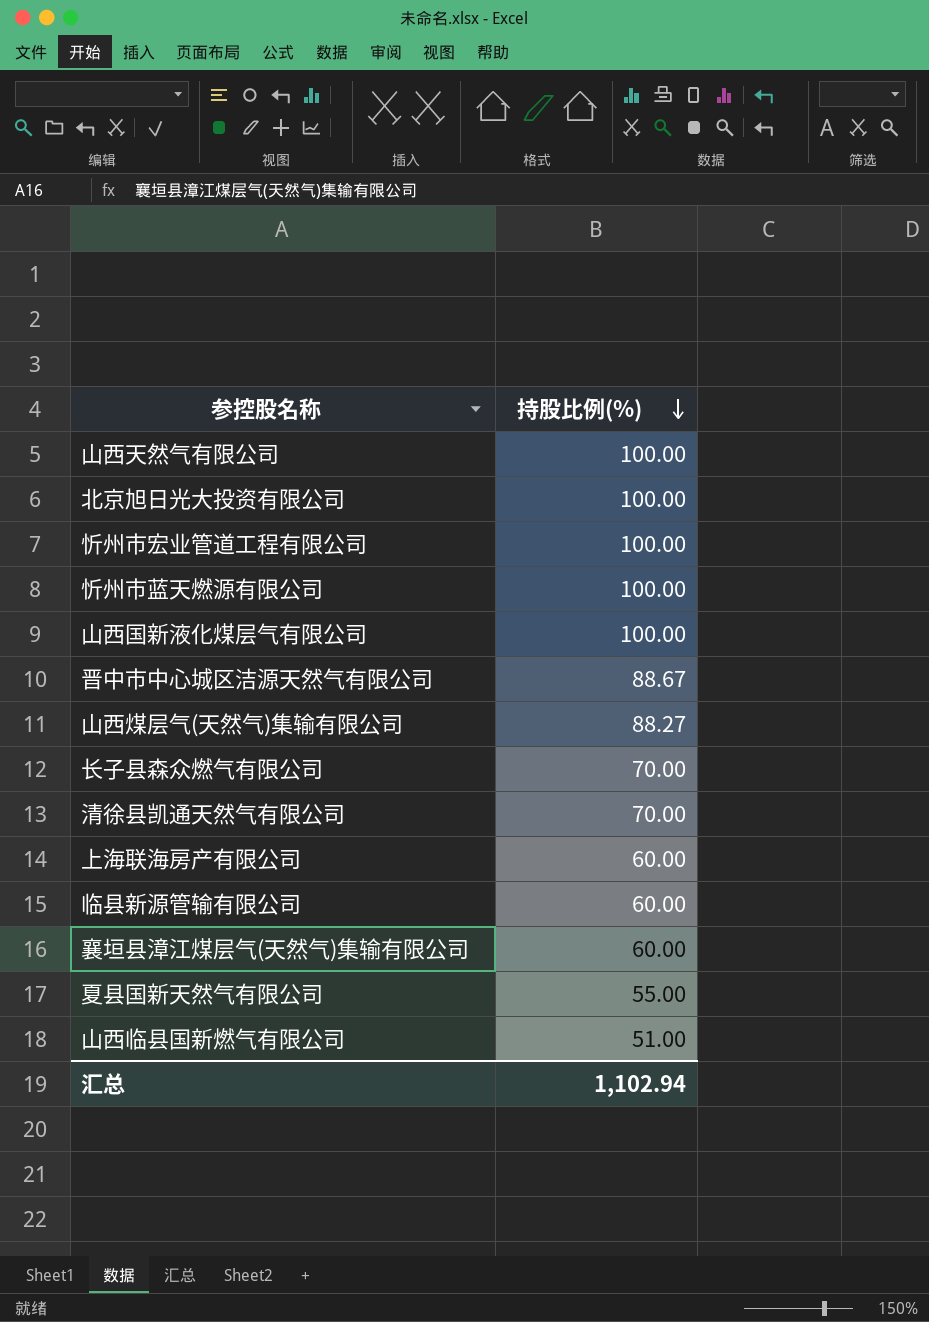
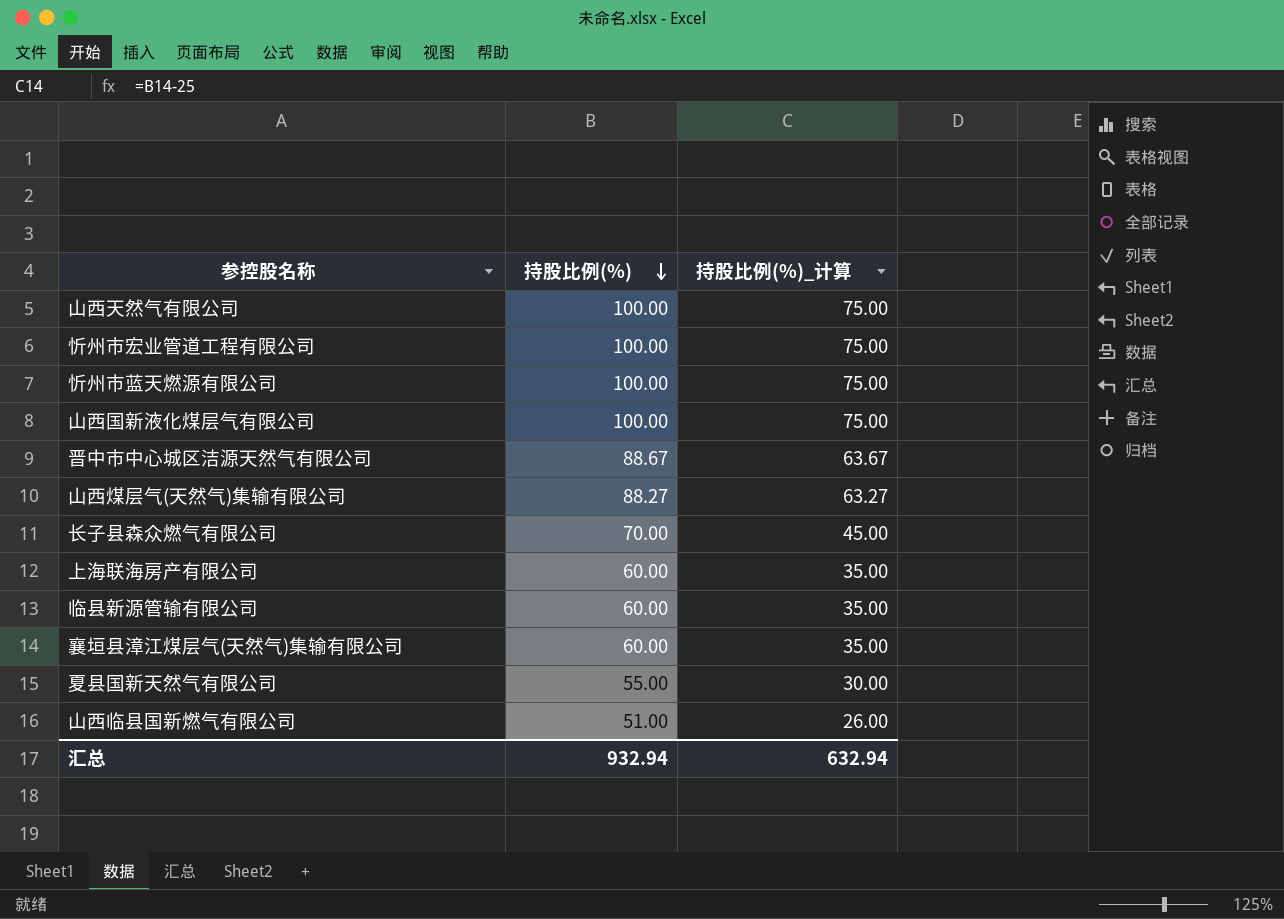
column 持股比例(%)_计算 | formula: none -> [持股比例(%)] - 25
row 北京旭日光大投资有限公司: 100.00 -> none
row 清徐县凯通天然气有限公司: 70.00 -> none
汇总 | 持股比例(%): 1,102.94 -> 932.94

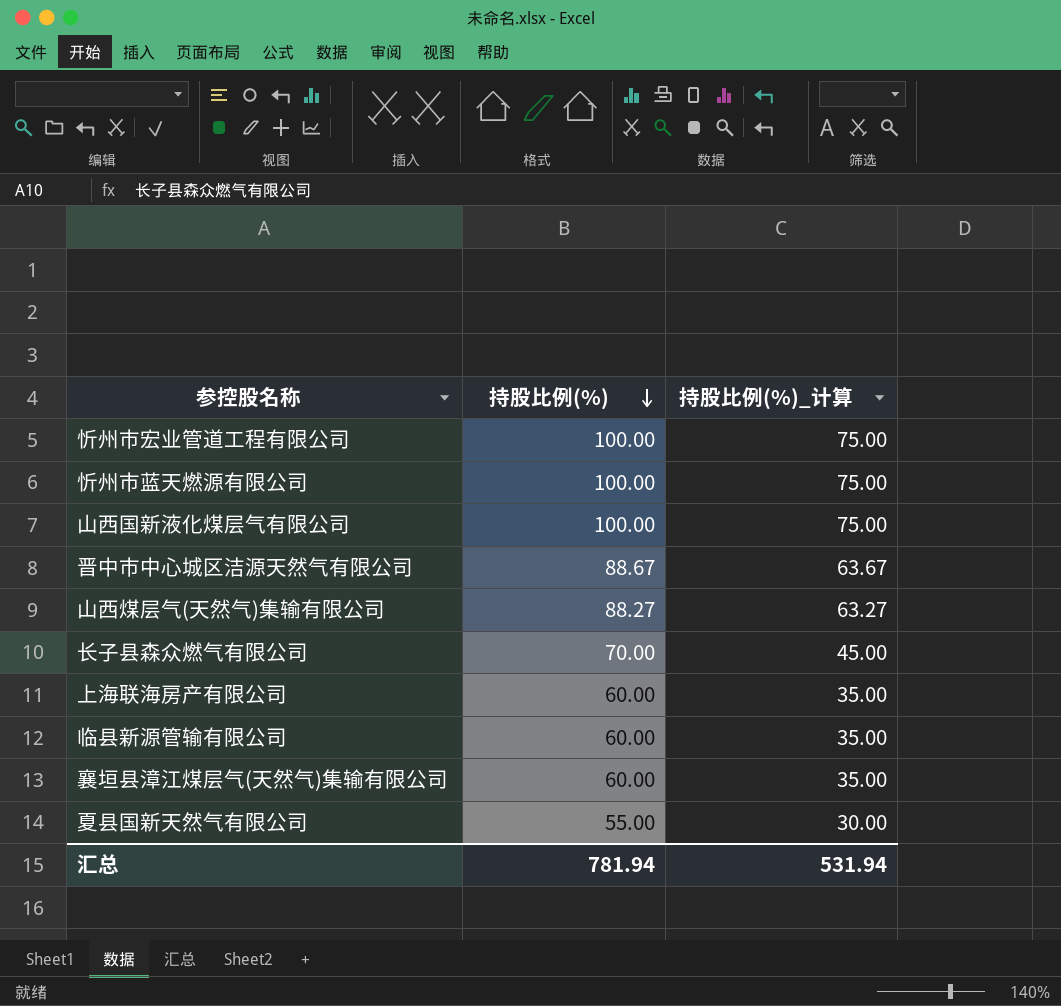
row 山西天然气有限公司: 100.00 | 75.00 -> none
row 山西临县国新燃气有限公司: 51.00 | 26.00 -> none
汇总 | 持股比例(%): 932.94 -> 781.94
汇总 | 持股比例(%)_计算: 632.94 -> 531.94

